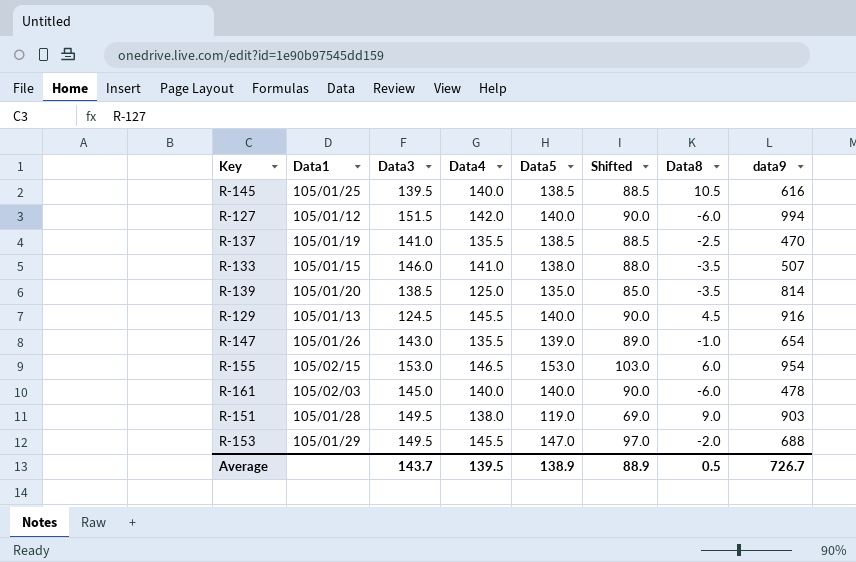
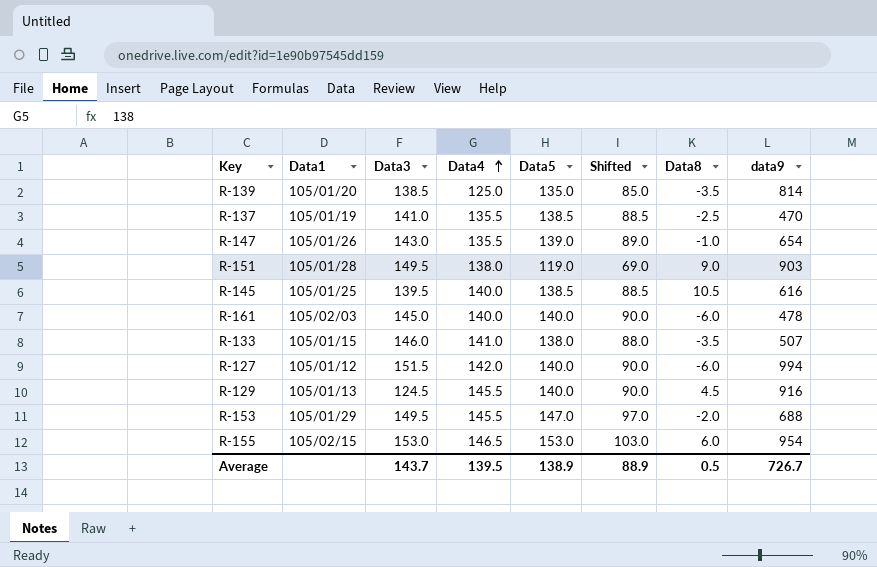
row order: none -> Data4 ascending

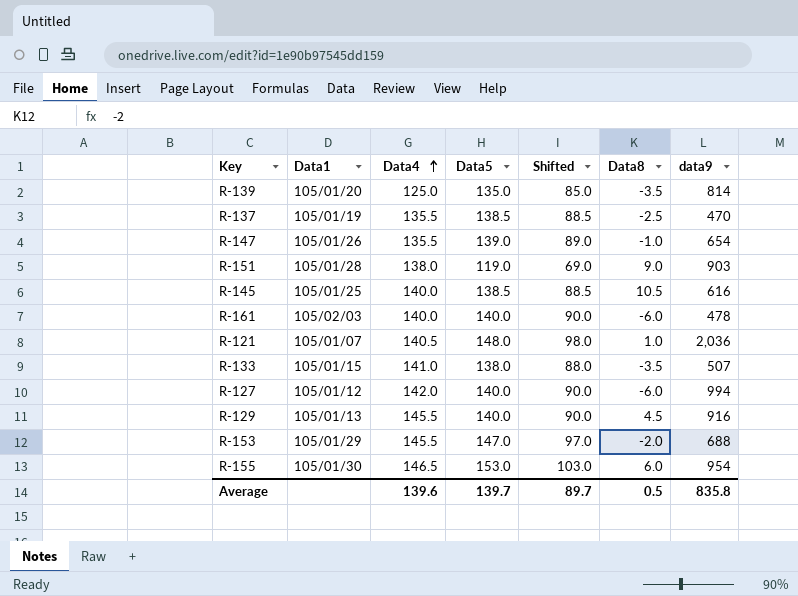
column Data3 | position: 3 -> none
row R-121: none -> 105/01/07 | 140.5 | 148.0 | 98.0 | 1.0 | 2,036
R-155 | Data1: 105/02/15 -> 105/01/30
Average | Data4: 139.5 -> 139.6
Average | Data5: 138.9 -> 139.7
Average | Shifted: 88.9 -> 89.7
Average | data9: 726.7 -> 835.8

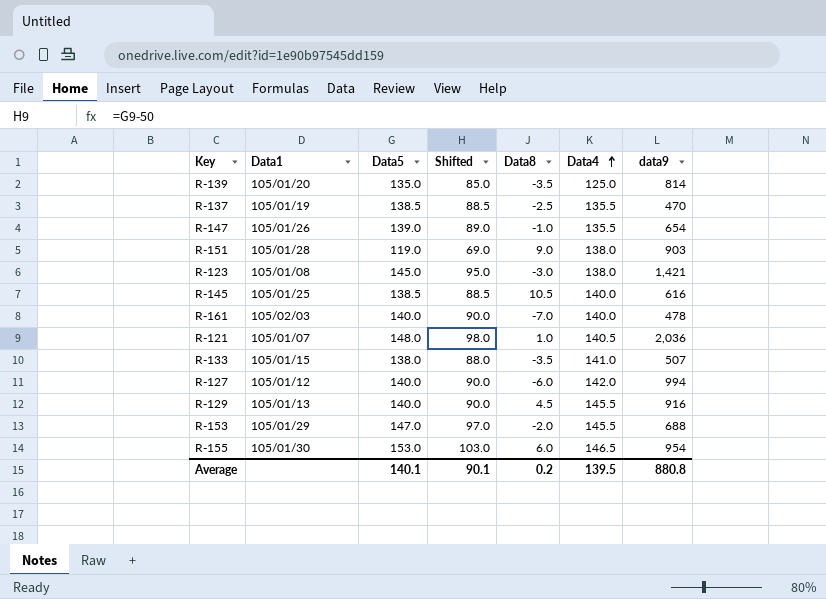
column Data4 | position: 3 -> 6
row R-123: none -> 105/01/08 | 145.0 | 95.0 | -3.0 | 138.0 | 1,421
R-161 | Data8: -6.0 -> -7.0
Average | Data5: 139.7 -> 140.1
Average | Shifted: 89.7 -> 90.1
Average | Data8: 0.5 -> 0.2
Average | Data4: 139.6 -> 139.5
Average | data9: 835.8 -> 880.8

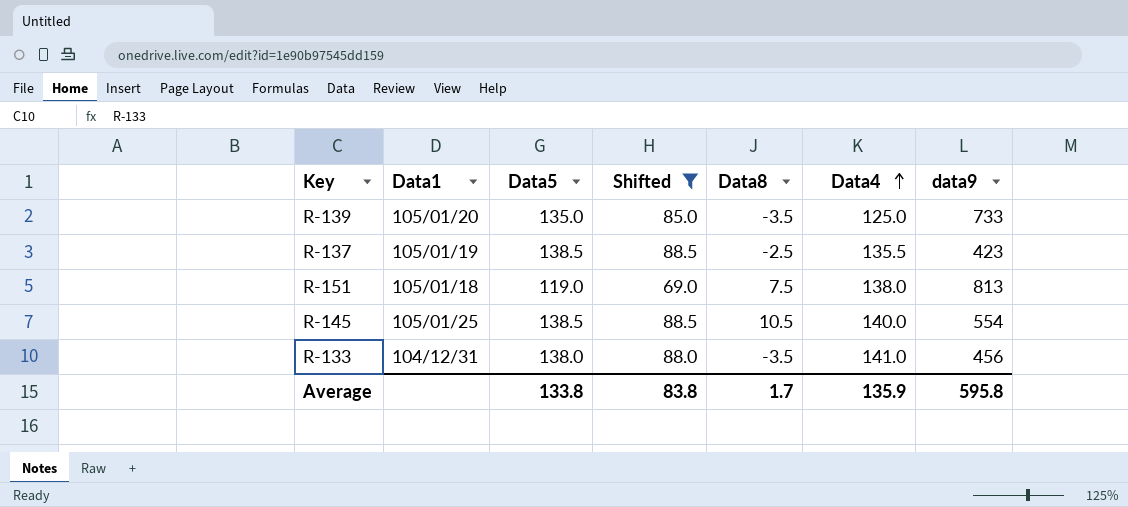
filter: none -> Shifted <= 88.5
R-139 | data9: 814 -> 733
R-137 | data9: 470 -> 423
R-151 | Data1: 105/01/28 -> 105/01/18
R-151 | Data8: 9.0 -> 7.5
R-151 | data9: 903 -> 813
R-145 | data9: 616 -> 554
R-133 | Data1: 105/01/15 -> 104/12/31
R-133 | data9: 507 -> 456
Average | Data5: 140.1 -> 133.8
Average | Shifted: 90.1 -> 83.8
Average | Data8: 0.2 -> 1.7
Average | Data4: 139.5 -> 135.9
Average | data9: 880.8 -> 595.8

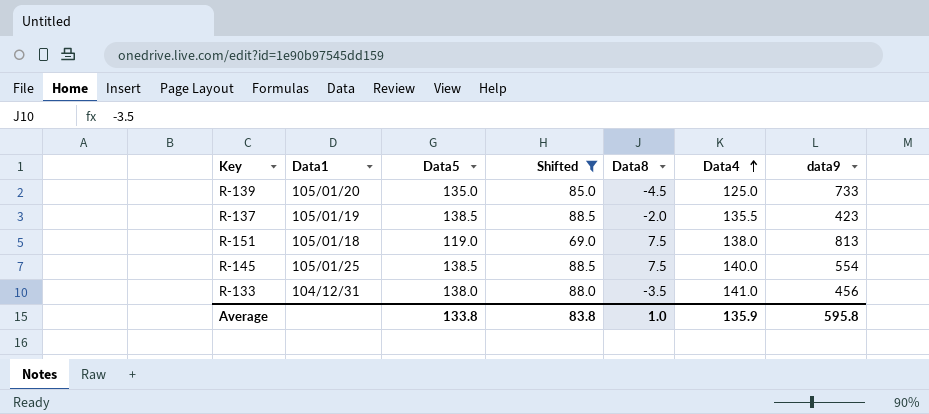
R-139 | Data8: -3.5 -> -4.5
R-137 | Data8: -2.5 -> -2.0
R-145 | Data8: 10.5 -> 7.5
Average | Data8: 1.7 -> 1.0

